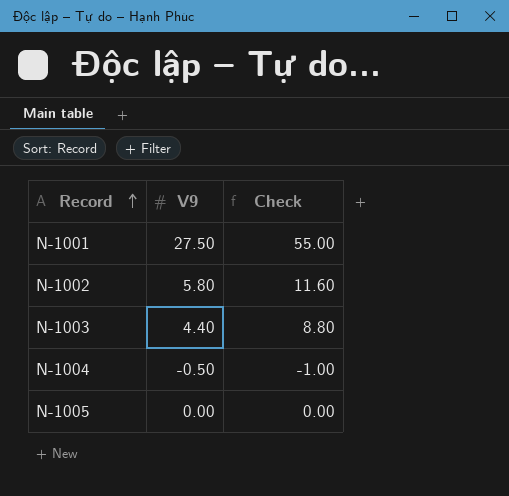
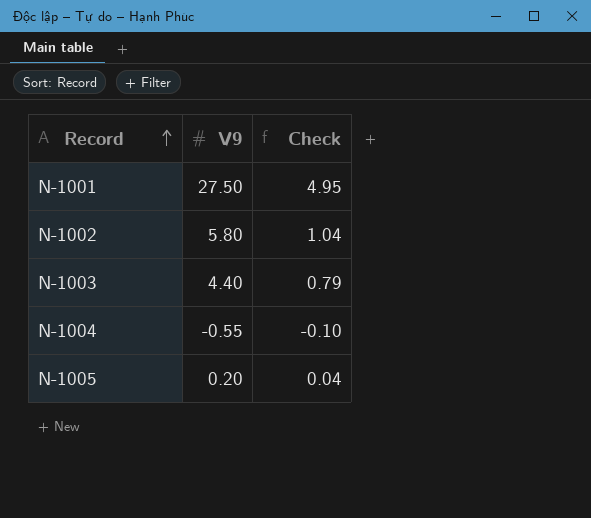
column Check | formula: [V9] * 2 -> [V9] * 0.18
N-1004 | V9: -0.50 -> -0.55
N-1005 | V9: 0.00 -> 0.20

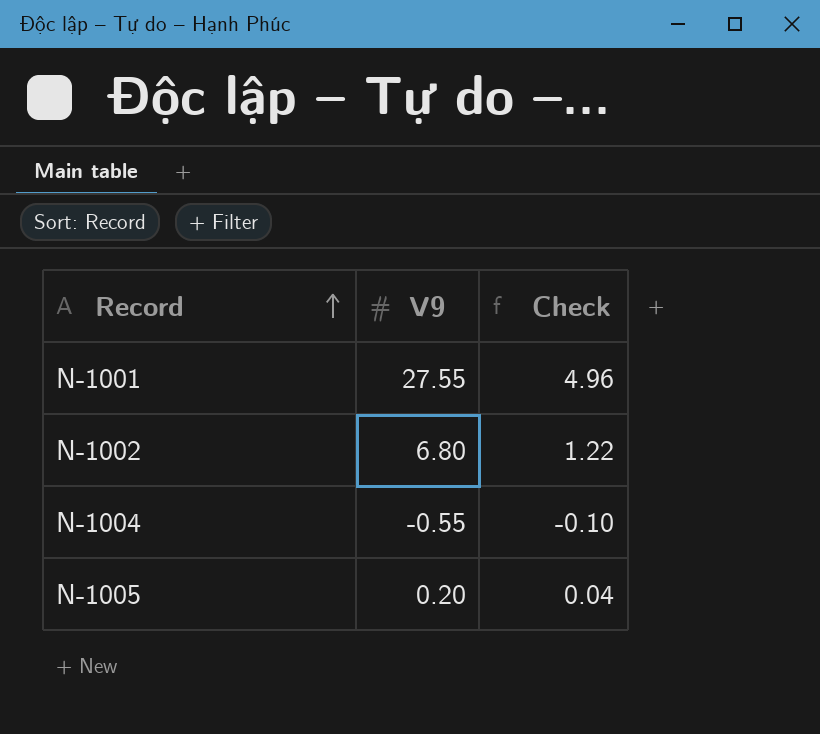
row N-1003: 4.40 | 0.79 -> none
N-1001 | V9: 27.50 -> 27.55
N-1001 | Check: 4.95 -> 4.96
N-1002 | V9: 5.80 -> 6.80
N-1002 | Check: 1.04 -> 1.22

